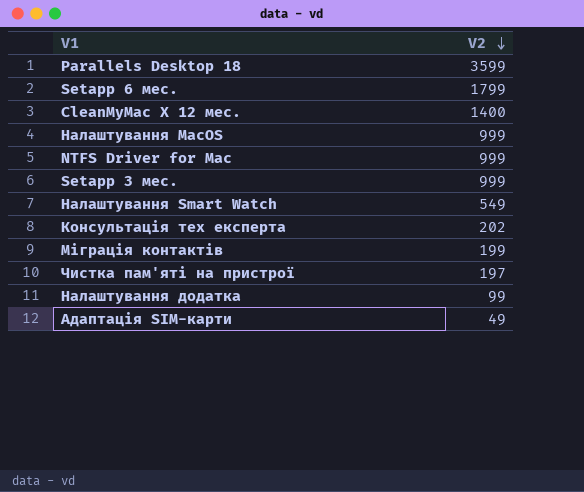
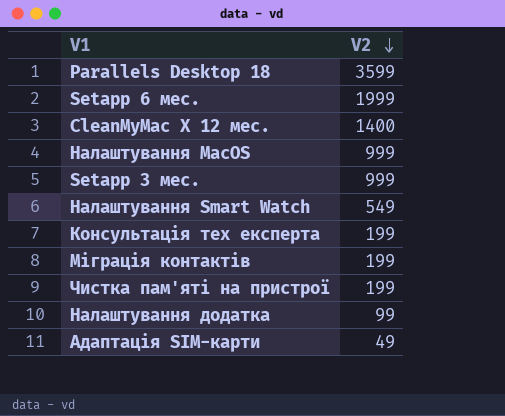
row NTFS Driver for Mac: 999 -> none
Setapp 6 мес. | V2: 1799 -> 1999
Консультація тех експерта | V2: 202 -> 199
Чистка пам'яті на пристрої | V2: 197 -> 199

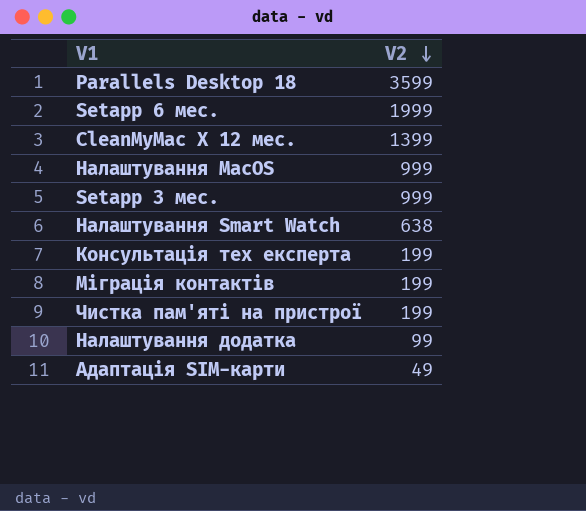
CleanMyMac X 12 мес. | V2: 1400 -> 1399
Налаштування Smart Watch | V2: 549 -> 638

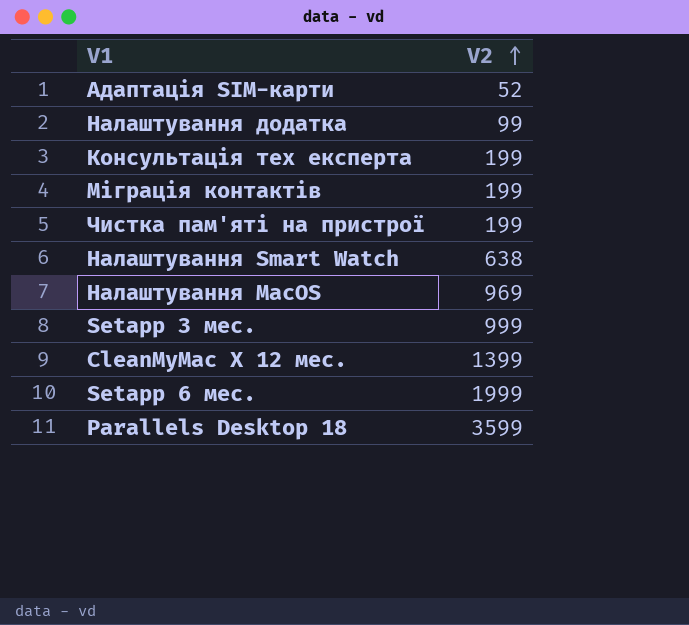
row order: V2 descending -> V2 ascending
Адаптація SIM-карти | V2: 49 -> 52
Налаштування MacOS | V2: 999 -> 969

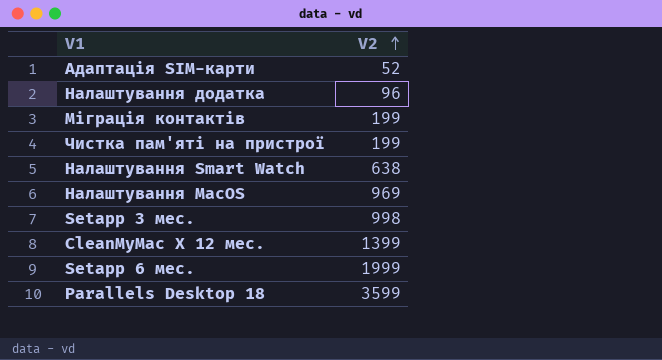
row Консультація тех експерта: 199 -> none
Налаштування додатка | V2: 99 -> 96
Setapp 3 мес. | V2: 999 -> 998

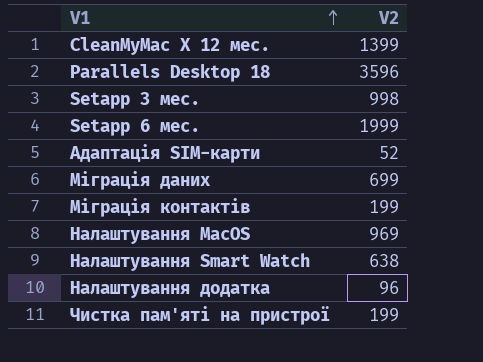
row order: V2 ascending -> V1 ascending
Parallels Desktop 18 | V2: 3599 -> 3596
row Міграція даних: none -> 699

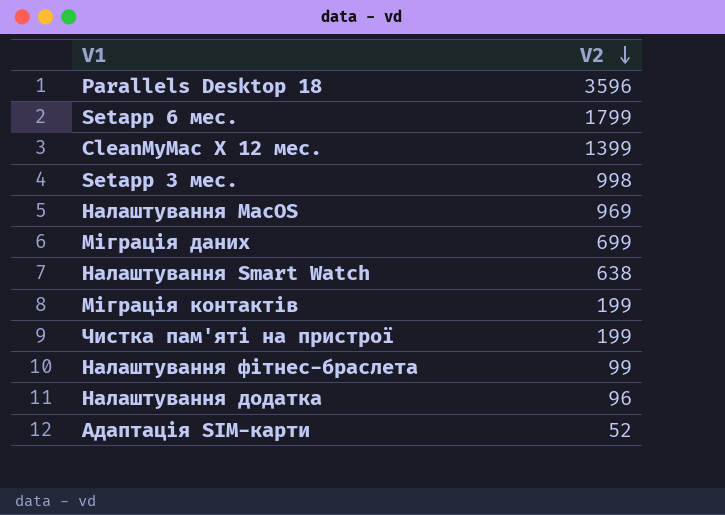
row order: V1 ascending -> V2 descending
Setapp 6 мес. | V2: 1999 -> 1799
row Налаштування фітнес-браслета: none -> 99

